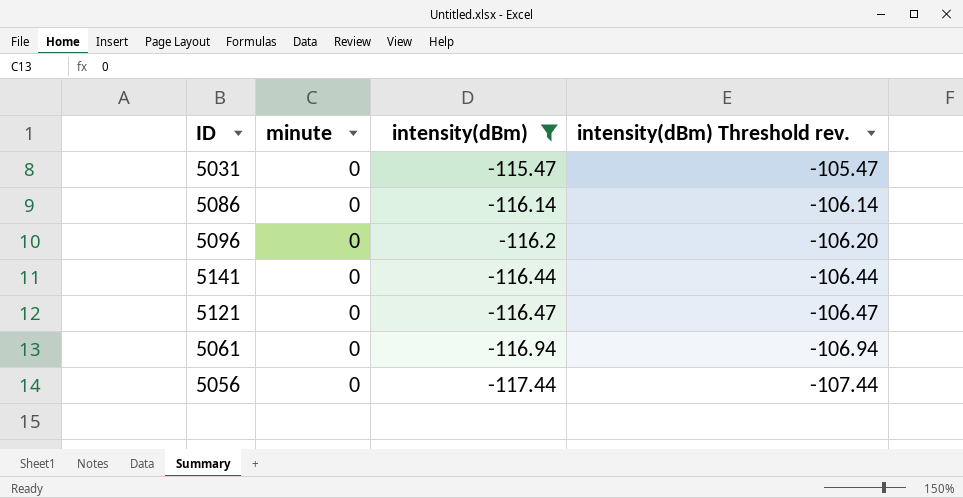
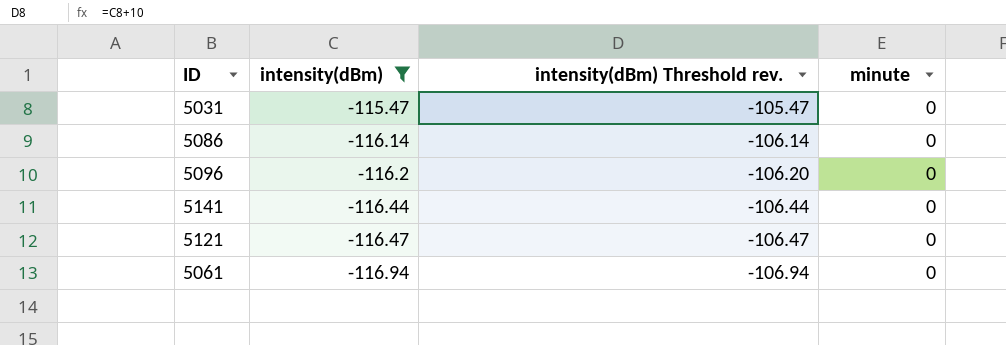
column minute | position: 2 -> 4
row 5056: 0 | -117.44 | -107.44 -> none

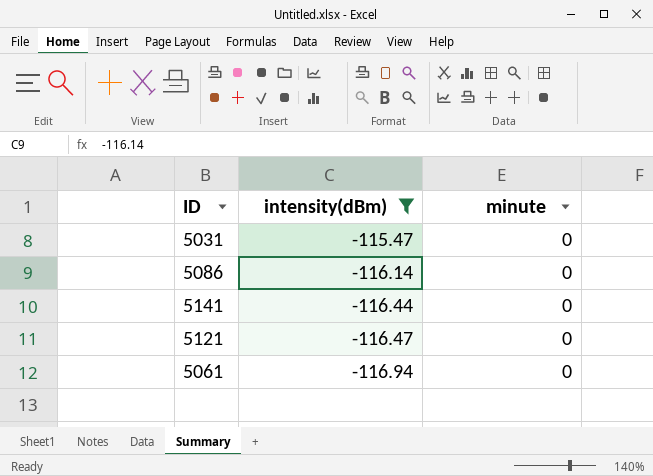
column intensity(dBm) Threshold rev. | formula: [intensity(dBm)] + 10 -> none
row 5096: -116.2 | -106.20 | 0 -> none

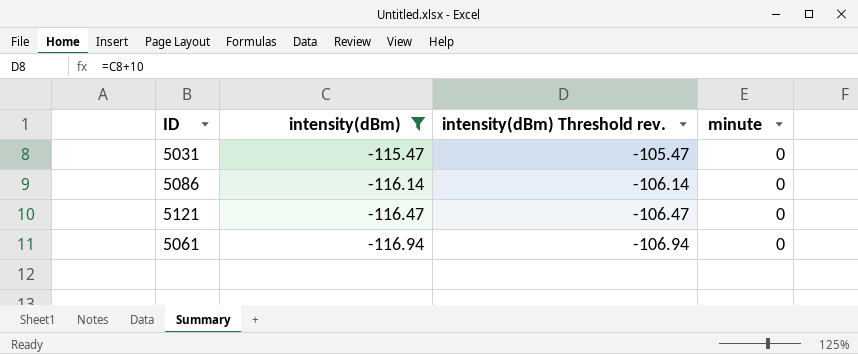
column intensity(dBm) Threshold rev. | formula: none -> [intensity(dBm)] + 10
row 5141: -116.44 | 0 -> none

